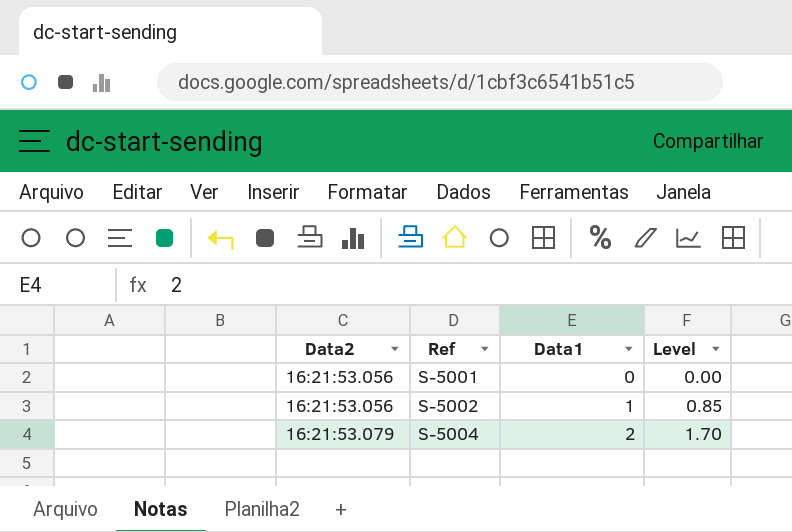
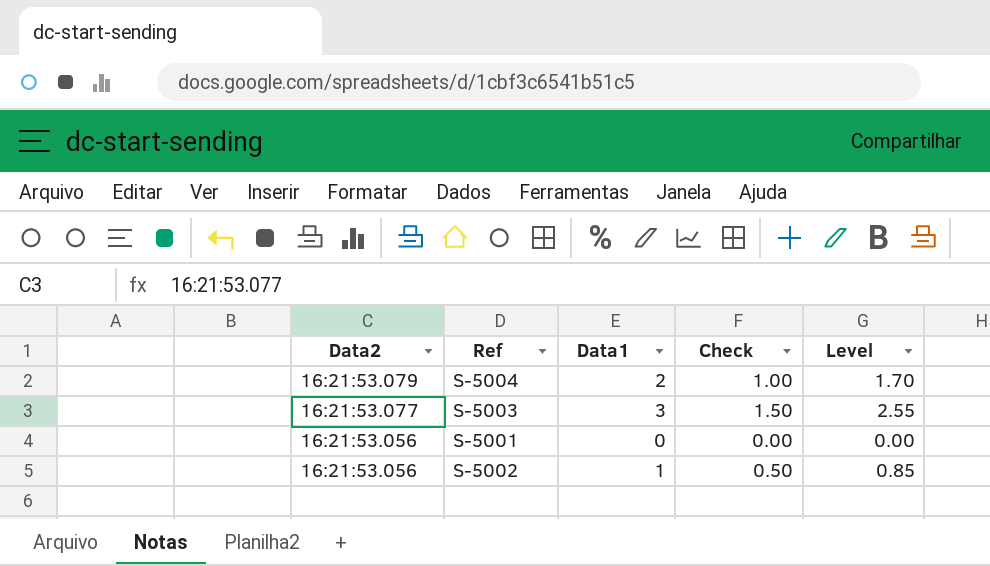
row order: Data2 ascending -> Data2 descending
column Check | formula: none -> [Data1] * 0.5
row S-5003: none -> 16:21:53.077 | 3 | 1.50 | 2.55

